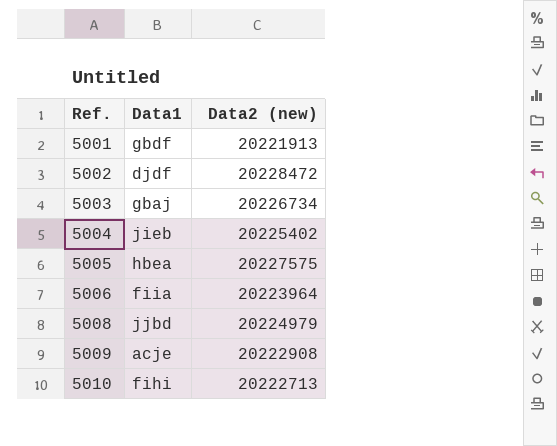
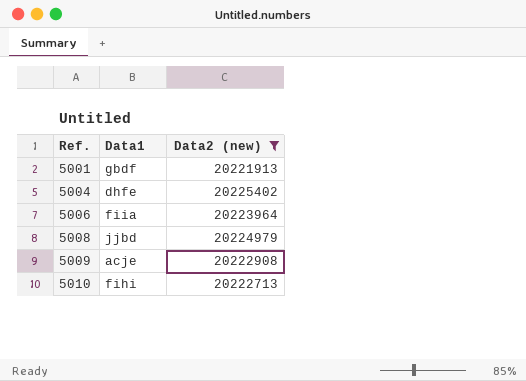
filter: none -> Data2 (new) <= 20225402
5004 | Data1: jieb -> dhfe

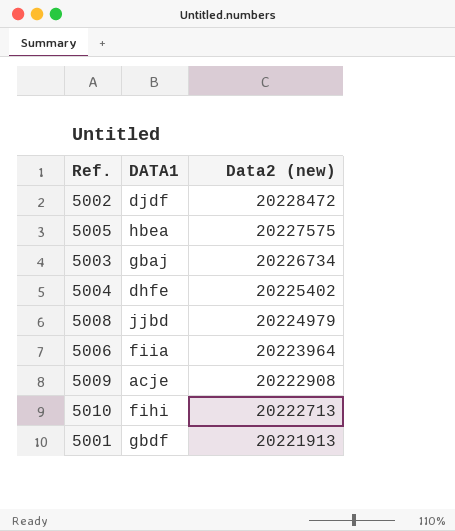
filter: Data2 (new) <= 20225402 -> none
row order: Ref. ascending -> Data2 (new) descending
column name: Data1 -> DATA1

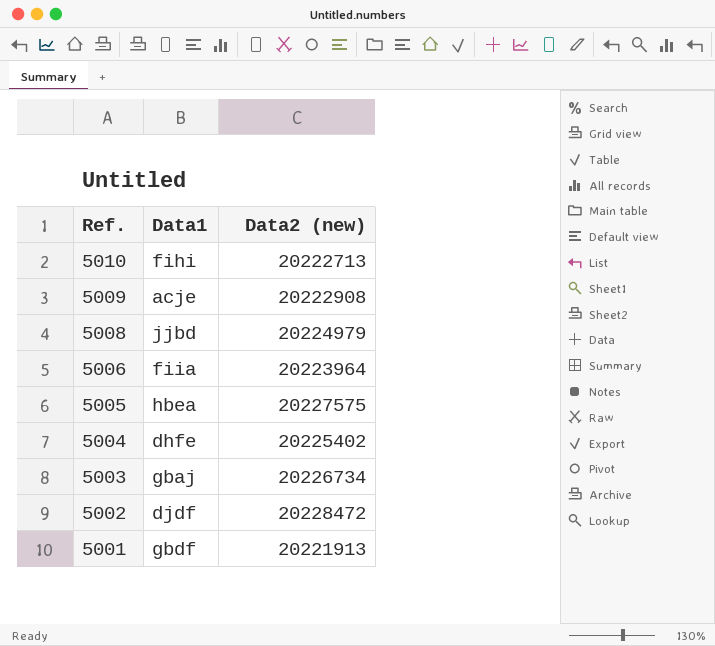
row order: Data2 (new) descending -> Ref. descending
column name: DATA1 -> Data1

